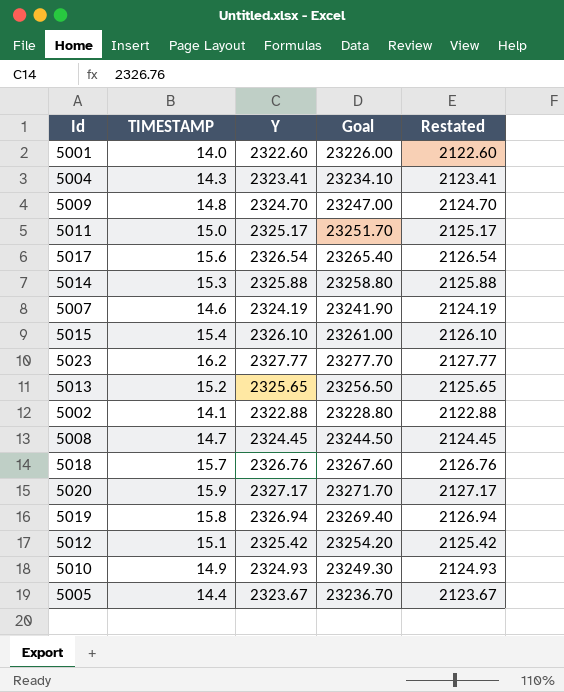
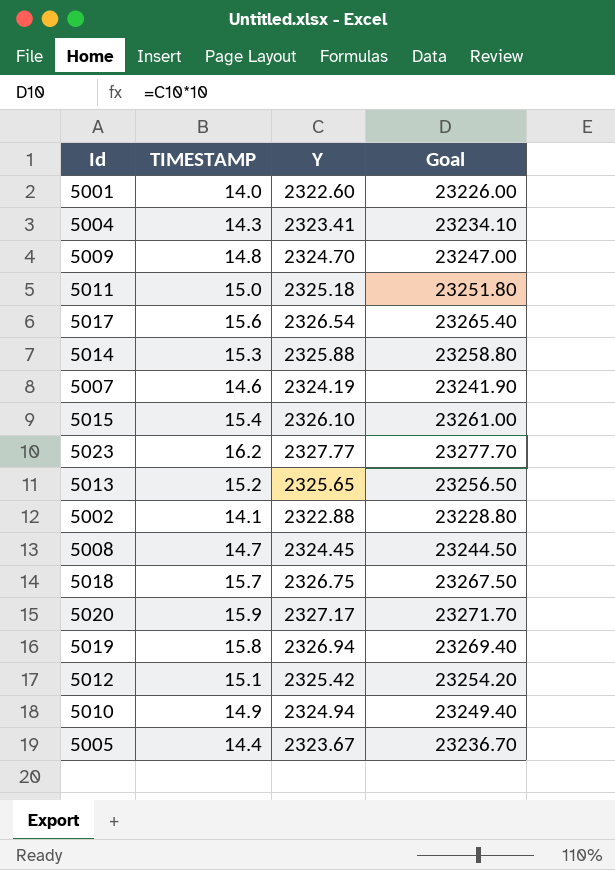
column Restated | formula: [Y] - 200 -> none
5011 | Y: 2325.17 -> 2325.18
5011 | Goal: 23251.70 -> 23251.80
5018 | Y: 2326.76 -> 2326.75
5018 | Goal: 23267.60 -> 23267.50
5010 | Y: 2324.93 -> 2324.94
5010 | Goal: 23249.30 -> 23249.40

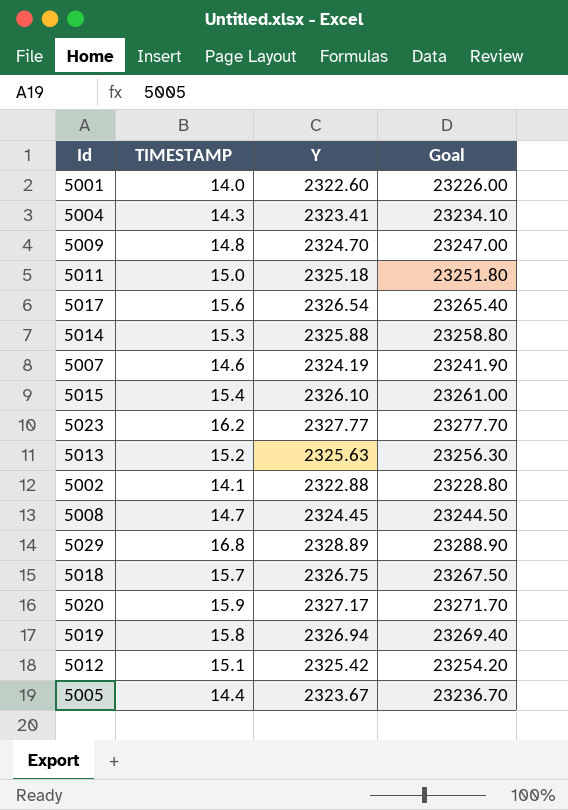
row 5010: 14.9 | 2324.94 | 23249.40 -> none
5013 | Y: 2325.65 -> 2325.63
5013 | Goal: 23256.50 -> 23256.30
row 5029: none -> 16.8 | 2328.89 | 23288.90

